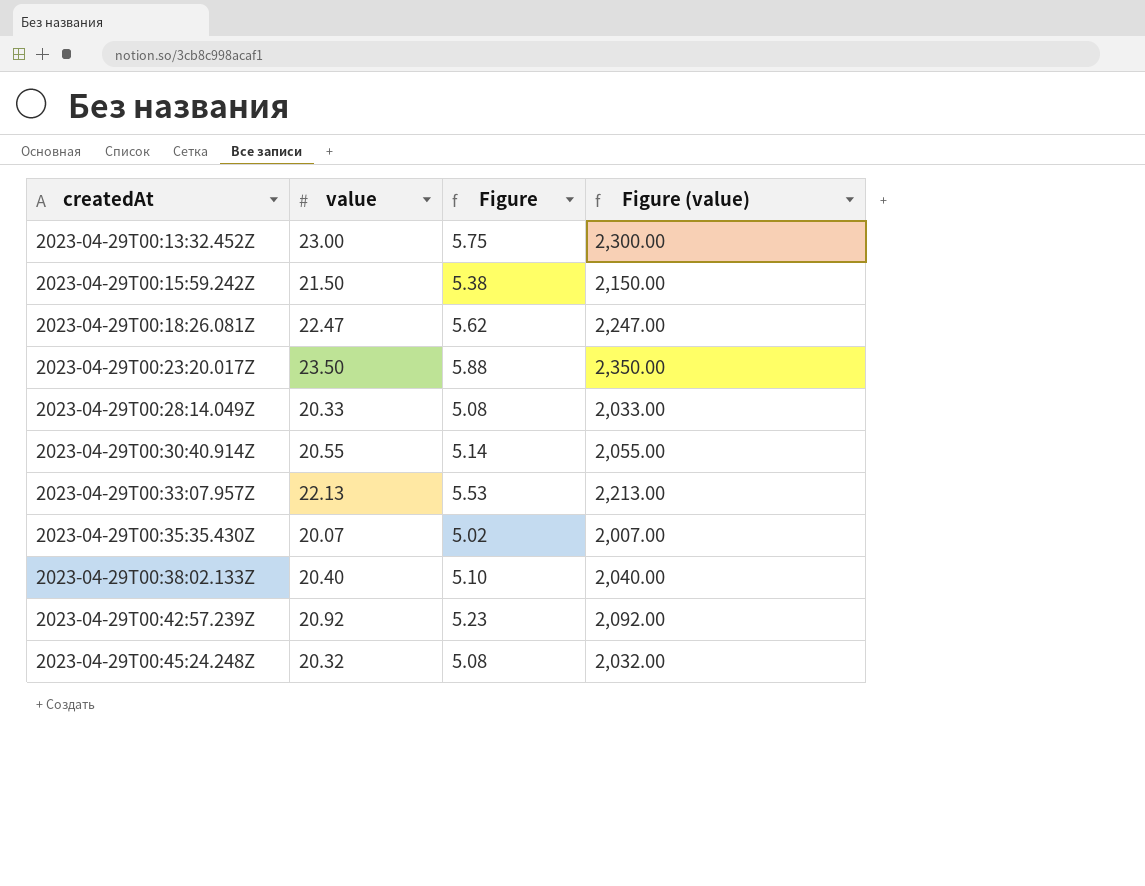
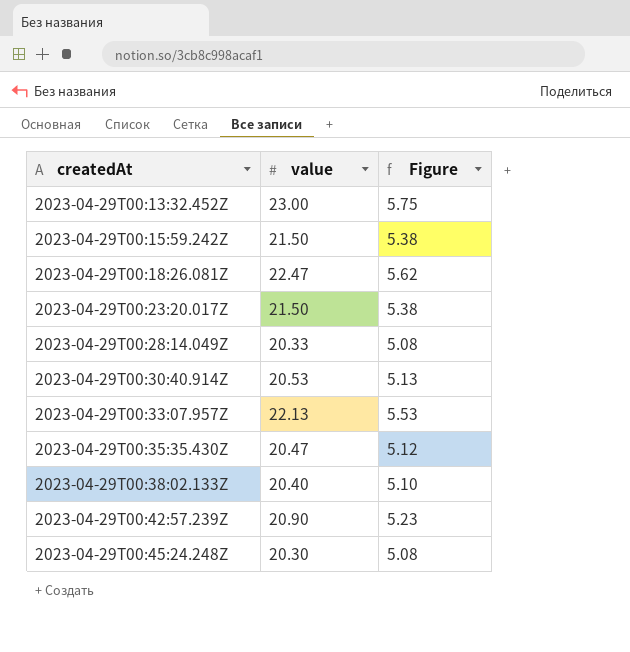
column Figure (value) | formula: [value] * 100 -> none
2023-04-29T00:23:20.017Z | value: 23.50 -> 21.50
2023-04-29T00:23:20.017Z | Figure: 5.88 -> 5.38
2023-04-29T00:30:40.914Z | value: 20.55 -> 20.53
2023-04-29T00:30:40.914Z | Figure: 5.14 -> 5.13
2023-04-29T00:35:35.430Z | value: 20.07 -> 20.47
2023-04-29T00:35:35.430Z | Figure: 5.02 -> 5.12
2023-04-29T00:42:57.239Z | value: 20.92 -> 20.90
2023-04-29T00:45:24.248Z | value: 20.32 -> 20.30

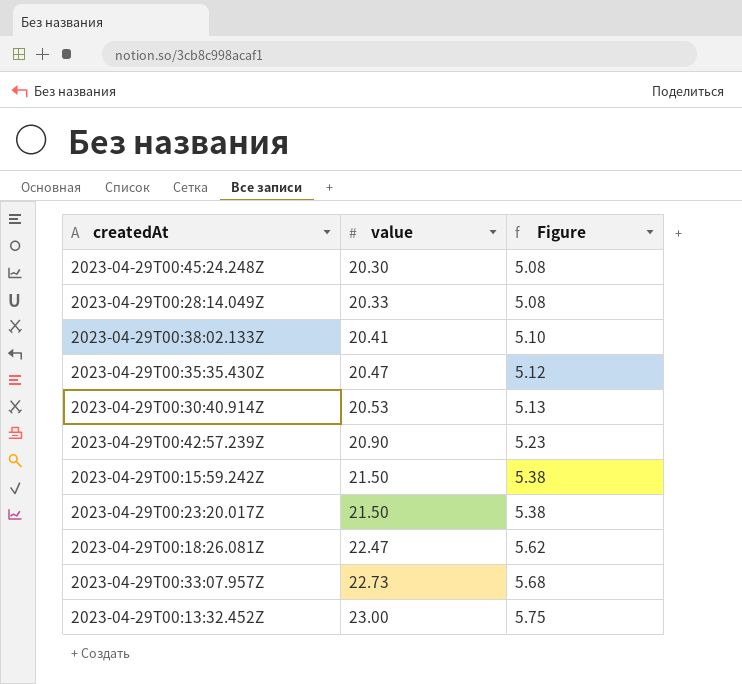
row order: createdAt ascending -> value ascending
2023-04-29T00:38:02.133Z | value: 20.40 -> 20.41
2023-04-29T00:33:07.957Z | value: 22.13 -> 22.73
2023-04-29T00:33:07.957Z | Figure: 5.53 -> 5.68

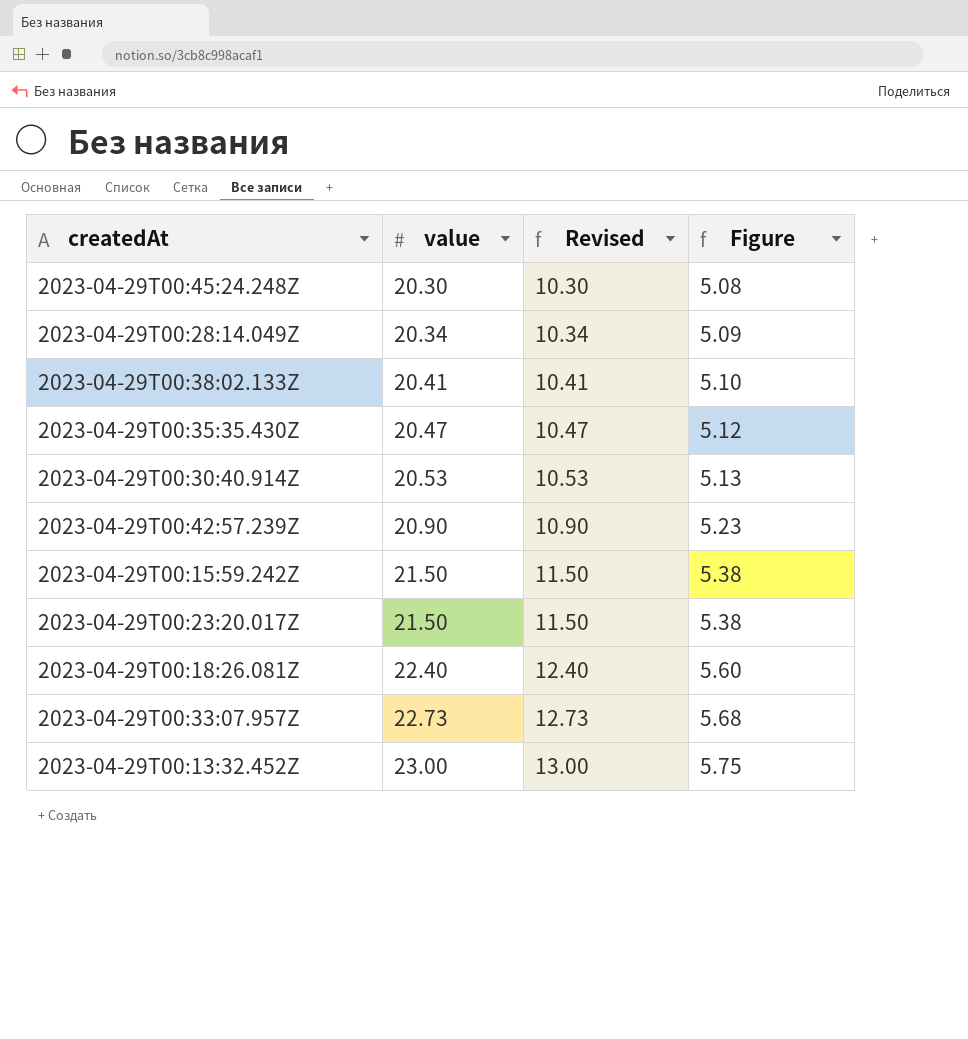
column Revised | formula: none -> [value] - 10
2023-04-29T00:28:14.049Z | value: 20.33 -> 20.34
2023-04-29T00:28:14.049Z | Figure: 5.08 -> 5.09
2023-04-29T00:18:26.081Z | value: 22.47 -> 22.40
2023-04-29T00:18:26.081Z | Figure: 5.62 -> 5.60

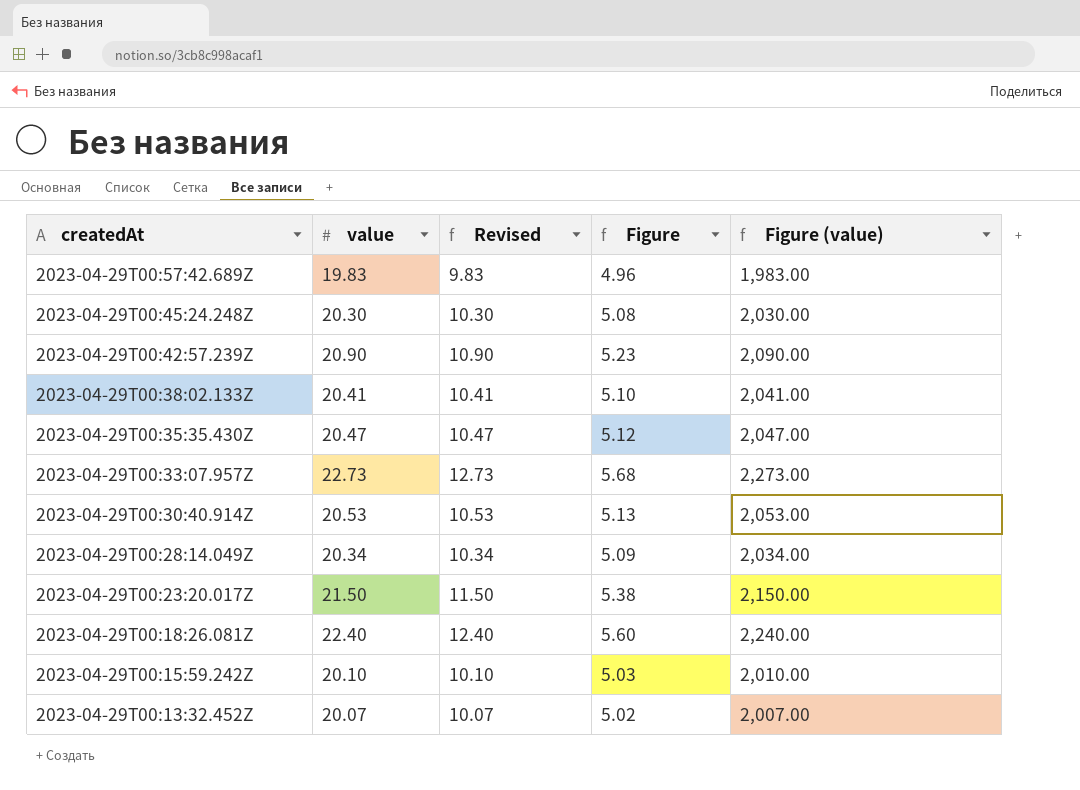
row order: value ascending -> createdAt descending
column Figure (value) | formula: none -> [value] * 100
row 2023-04-29T00:57:42.689Z: none -> 19.83 | 9.83 | 4.96 | 1,983.00
2023-04-29T00:15:59.242Z | value: 21.50 -> 20.10
2023-04-29T00:15:59.242Z | Revised: 11.50 -> 10.10
2023-04-29T00:15:59.242Z | Figure: 5.38 -> 5.03
2023-04-29T00:13:32.452Z | value: 23.00 -> 20.07
2023-04-29T00:13:32.452Z | Revised: 13.00 -> 10.07
2023-04-29T00:13:32.452Z | Figure: 5.75 -> 5.02

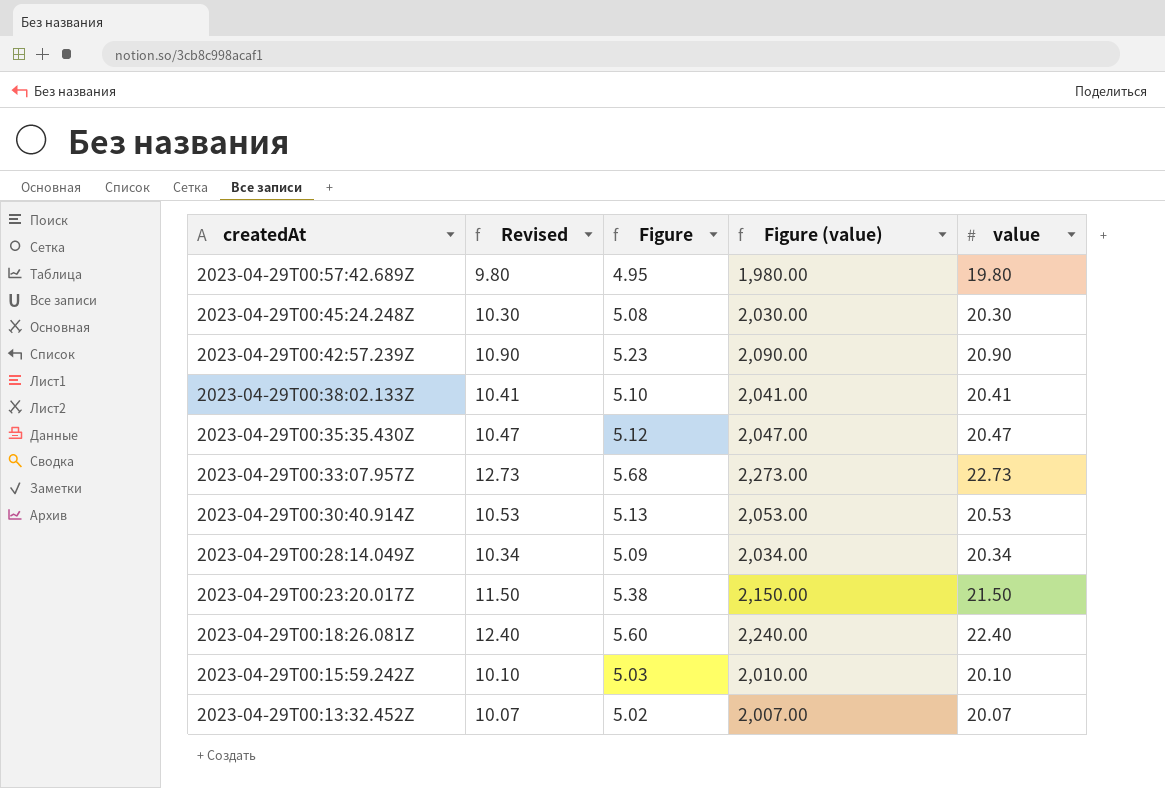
column value | position: 2 -> 5
2023-04-29T00:57:42.689Z | Revised: 9.83 -> 9.80
2023-04-29T00:57:42.689Z | Figure: 4.96 -> 4.95
2023-04-29T00:57:42.689Z | Figure (value): 1,983.00 -> 1,980.00
2023-04-29T00:57:42.689Z | value: 19.83 -> 19.80

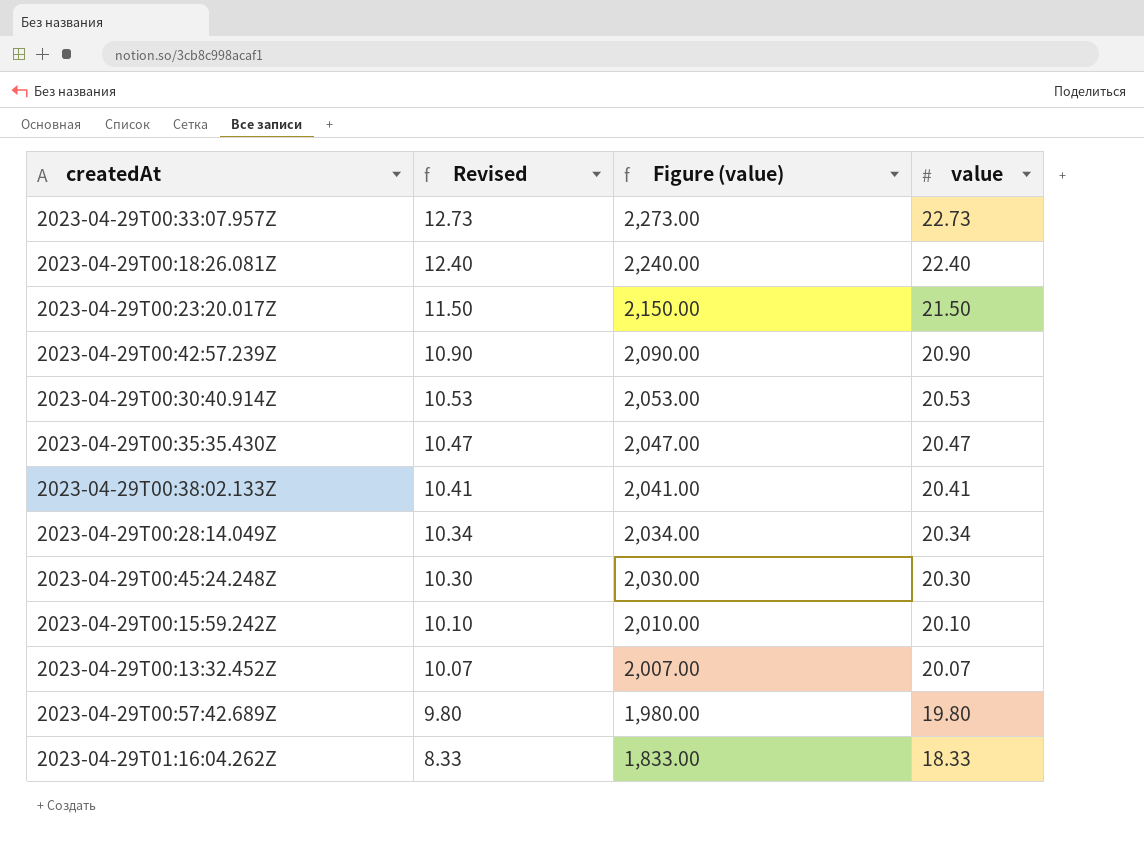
row order: createdAt descending -> Revised descending
column Figure | formula: [value] * 0.25 -> none
row 2023-04-29T01:16:04.262Z: none -> 8.33 | 1,833.00 | 18.33

